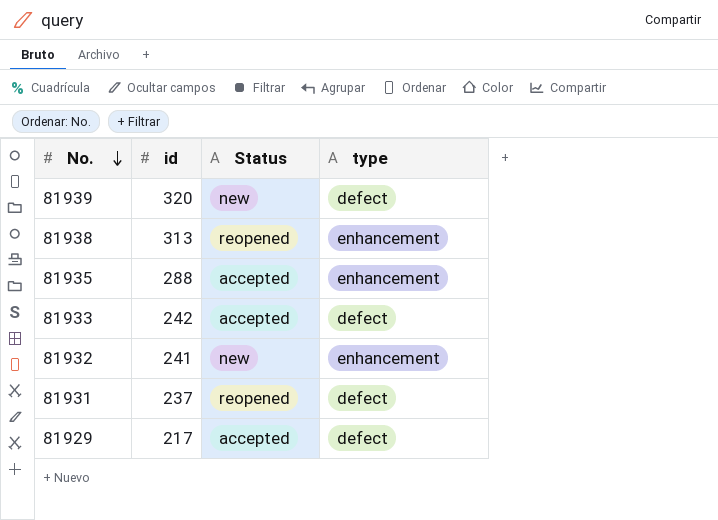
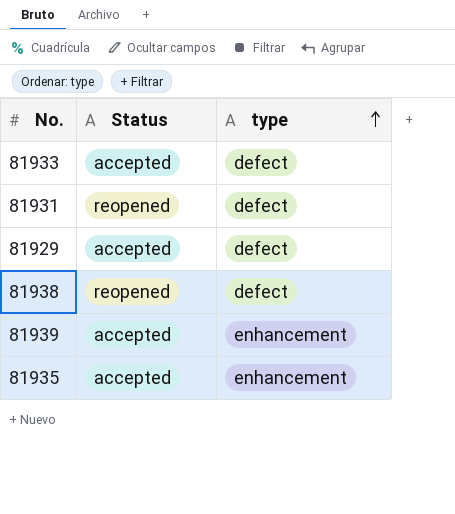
row order: No. descending -> type ascending
column id | position: 2 -> none
row 81932: 241 | new | enhancement -> none
81938 | type: enhancement -> defect
81939 | Status: new -> accepted
81939 | type: defect -> enhancement

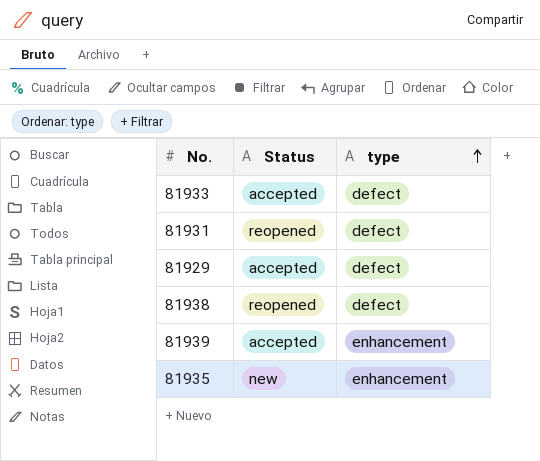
81935 | Status: accepted -> new

